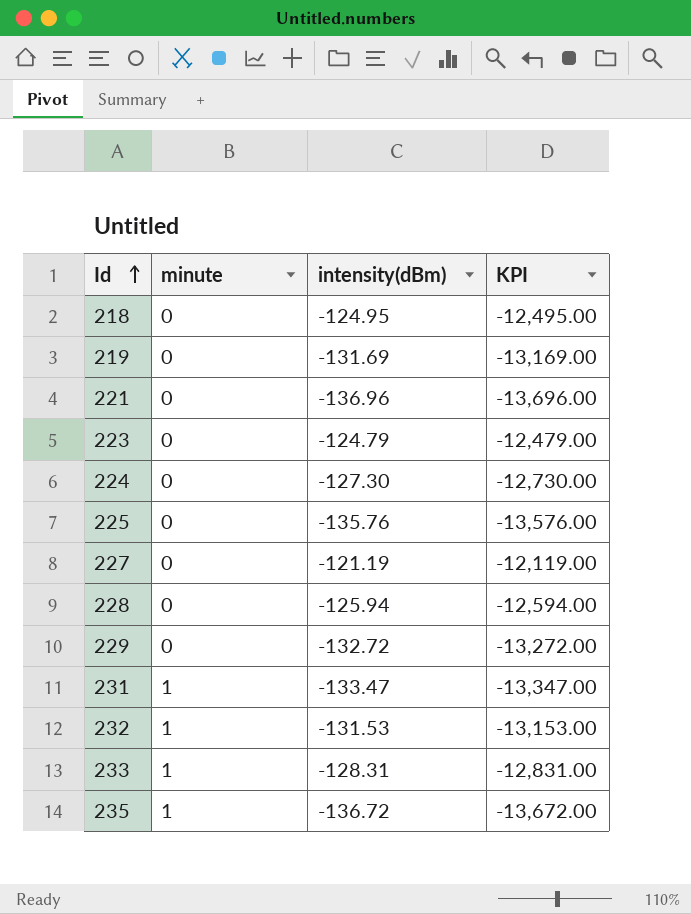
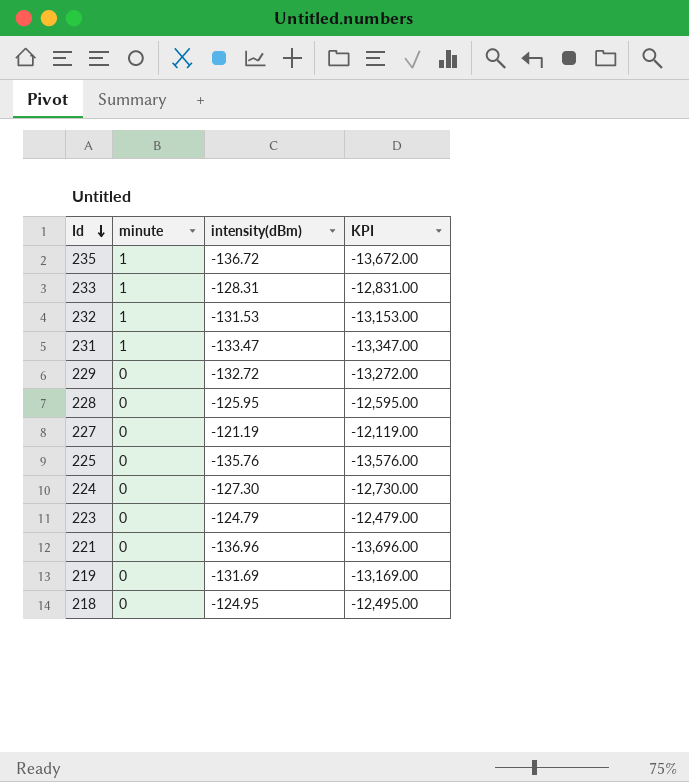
row order: Id ascending -> Id descending
228 | intensity(dBm): -125.94 -> -125.95
228 | KPI: -12,594.00 -> -12,595.00

